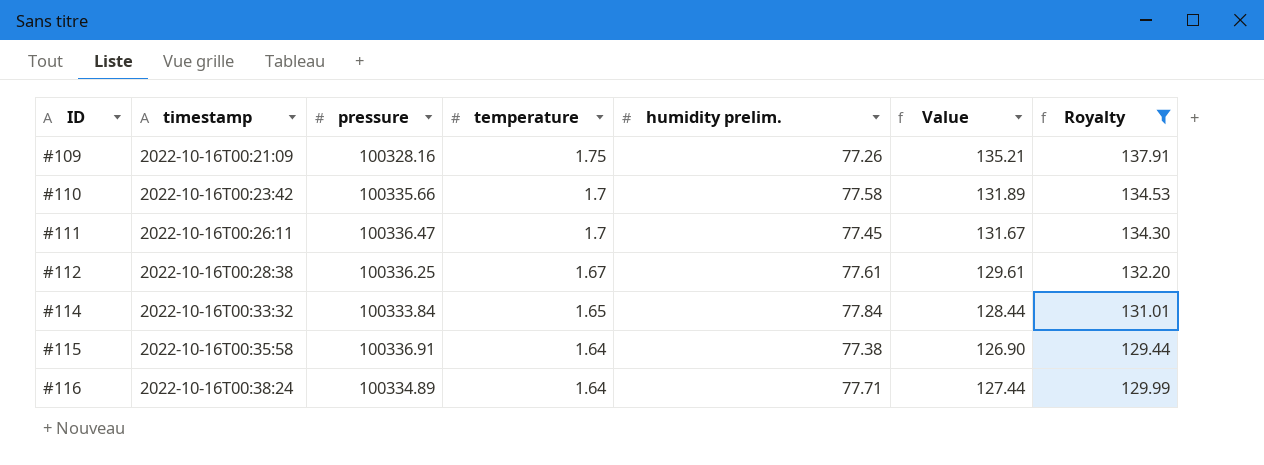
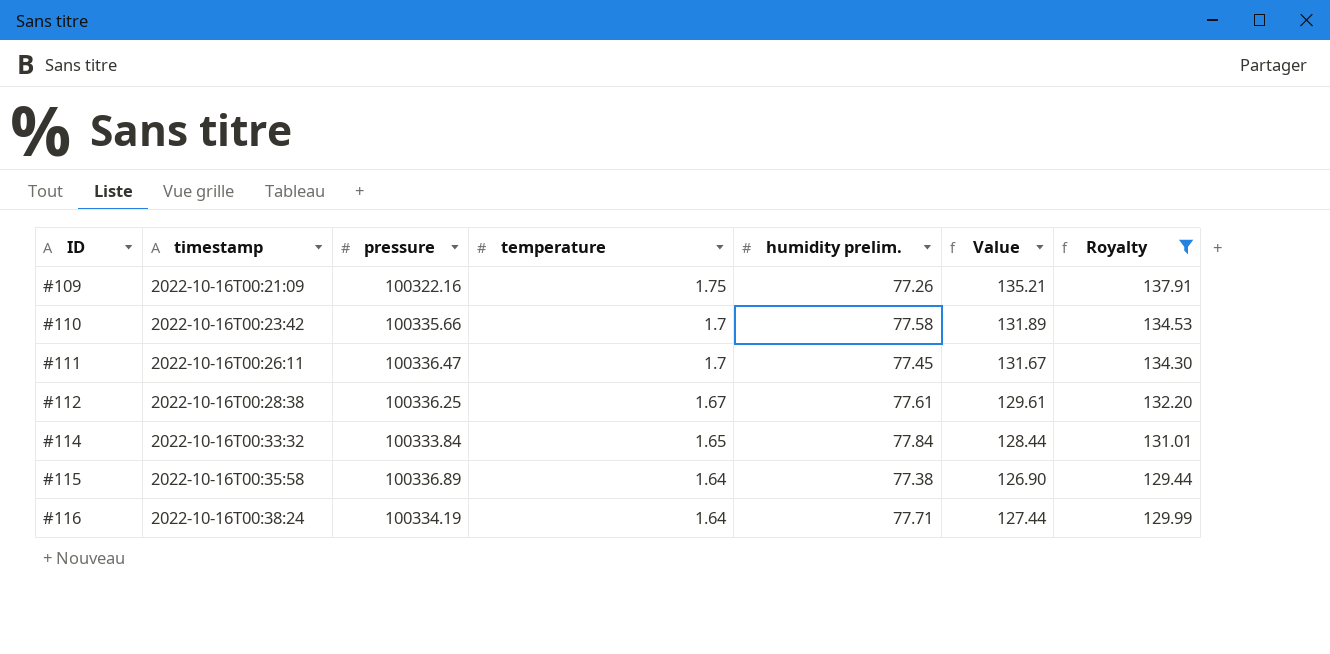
#109 | pressure: 100328.16 -> 100322.16
#115 | pressure: 100336.91 -> 100336.89
#116 | pressure: 100334.89 -> 100334.19

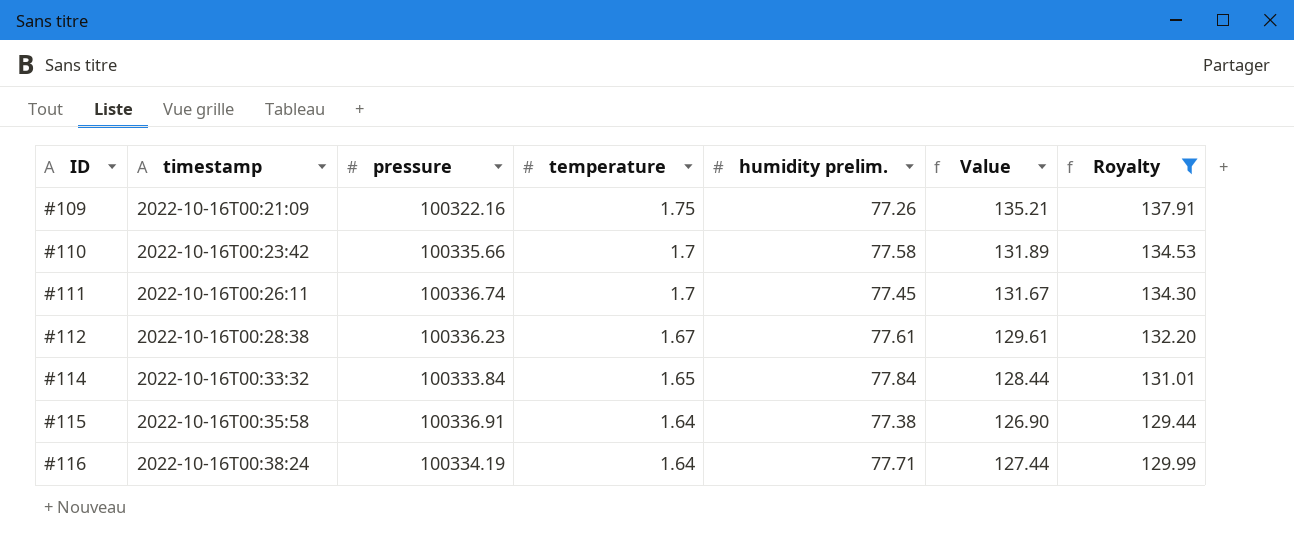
#111 | pressure: 100336.47 -> 100336.74
#112 | pressure: 100336.25 -> 100336.23
#115 | pressure: 100336.89 -> 100336.91

